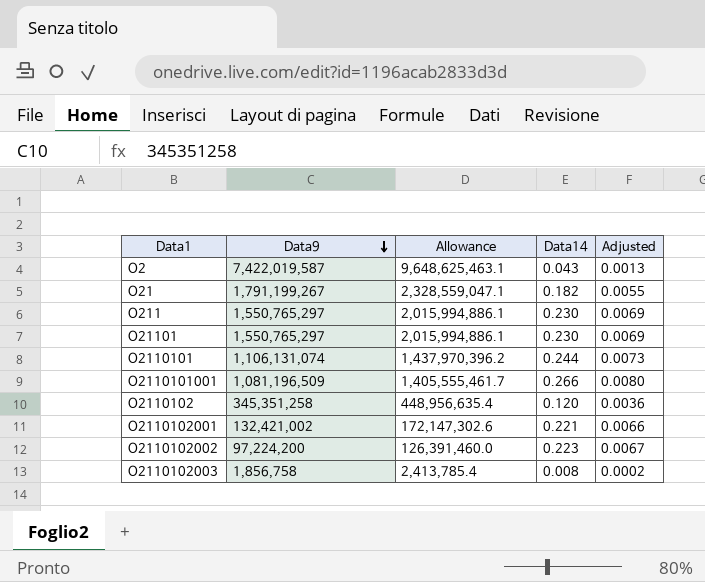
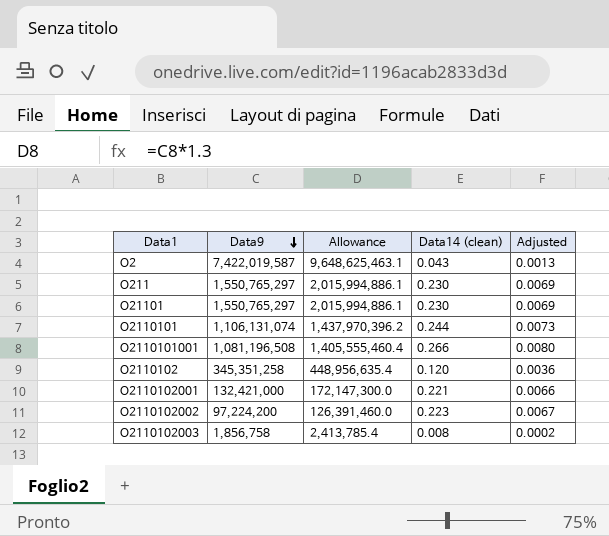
column name: Data14 -> Data14 (clean)
row O21: 1,791,199,267 | 2,328,559,047.1 | 0.182 | 0.0055 -> none
O2110101001 | Data9: 1,081,196,509 -> 1,081,196,508
O2110101001 | Allowance: 1,405,555,461.7 -> 1,405,555,460.4
O2110102001 | Data9: 132,421,002 -> 132,421,000
O2110102001 | Allowance: 172,147,302.6 -> 172,147,300.0

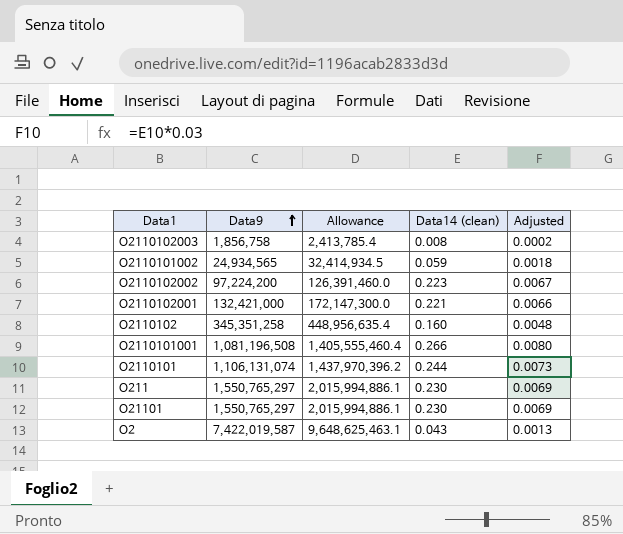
row order: Data9 descending -> Data9 ascending
row O2110101002: none -> 24,934,565 | 32,414,934.5 | 0.059 | 0.0018
O2110102 | Data14 (clean): 0.120 -> 0.160
O2110102 | Adjusted: 0.0036 -> 0.0048

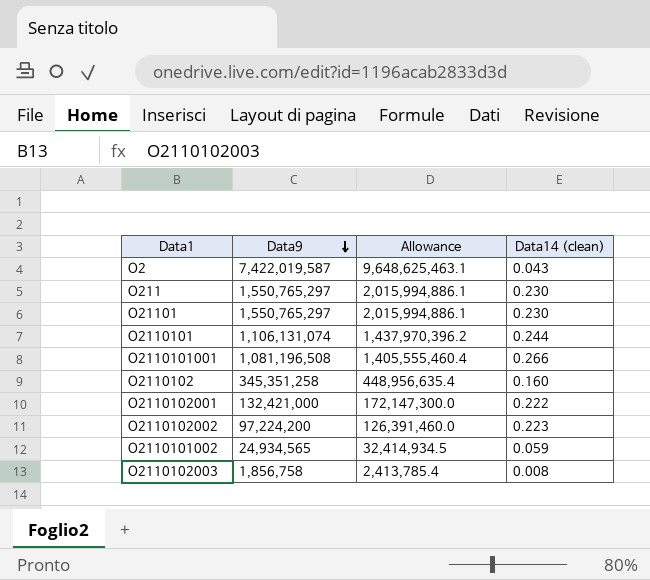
row order: Data9 ascending -> Data9 descending
column Adjusted | formula: [Data14 (clean)] * 0.03 -> none
O2110102001 | Data14 (clean): 0.221 -> 0.222

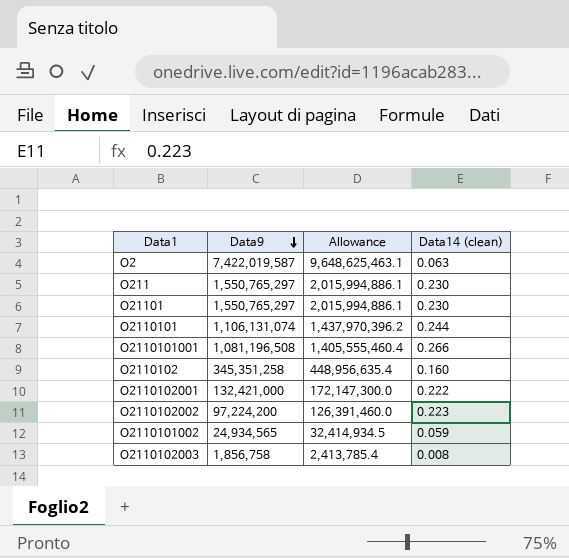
O2 | Data14 (clean): 0.043 -> 0.063

